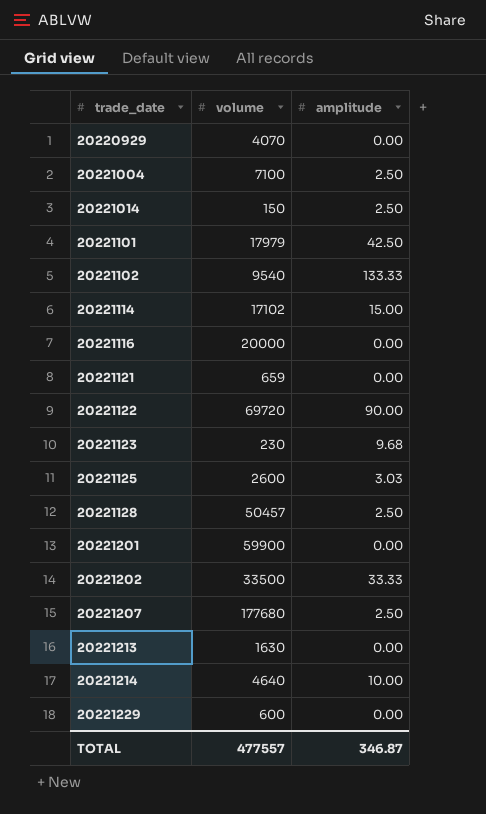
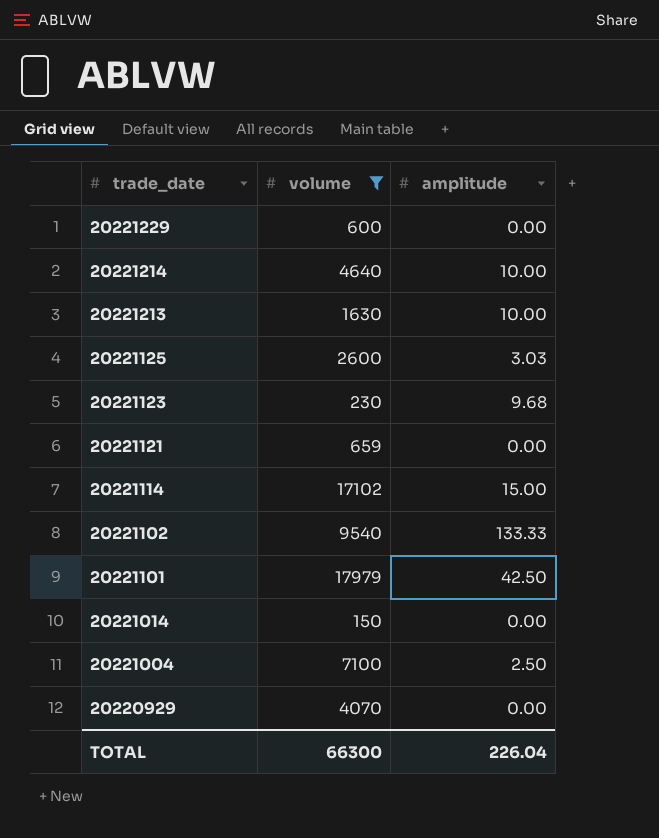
filter: none -> volume <= 17979
row order: trade_date ascending -> trade_date descending
20221213 | amplitude: 0.00 -> 10.00
20221014 | amplitude: 2.50 -> 0.00
TOTAL | volume: 477557 -> 66300
TOTAL | amplitude: 346.87 -> 226.04

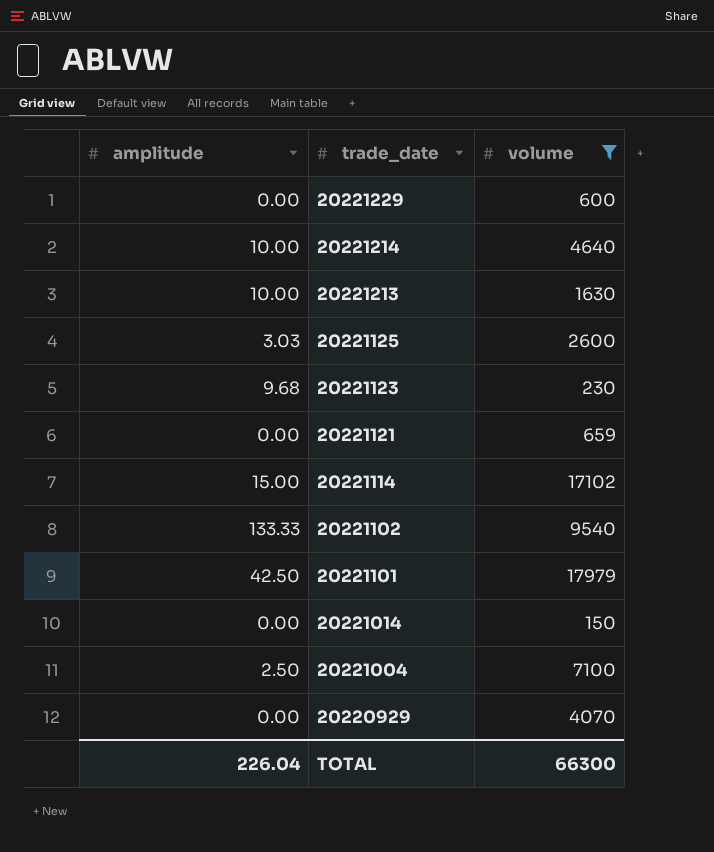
column amplitude | position: 3 -> 1

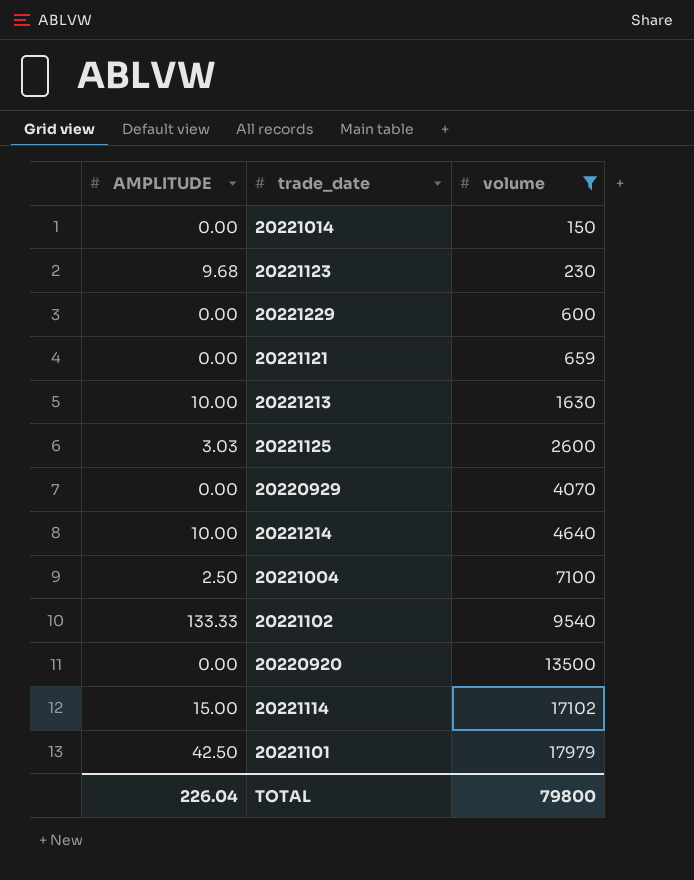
row order: trade_date descending -> volume ascending
column name: amplitude -> AMPLITUDE
row 20220920: none -> 0.00 | 13500
TOTAL | volume: 66300 -> 79800

